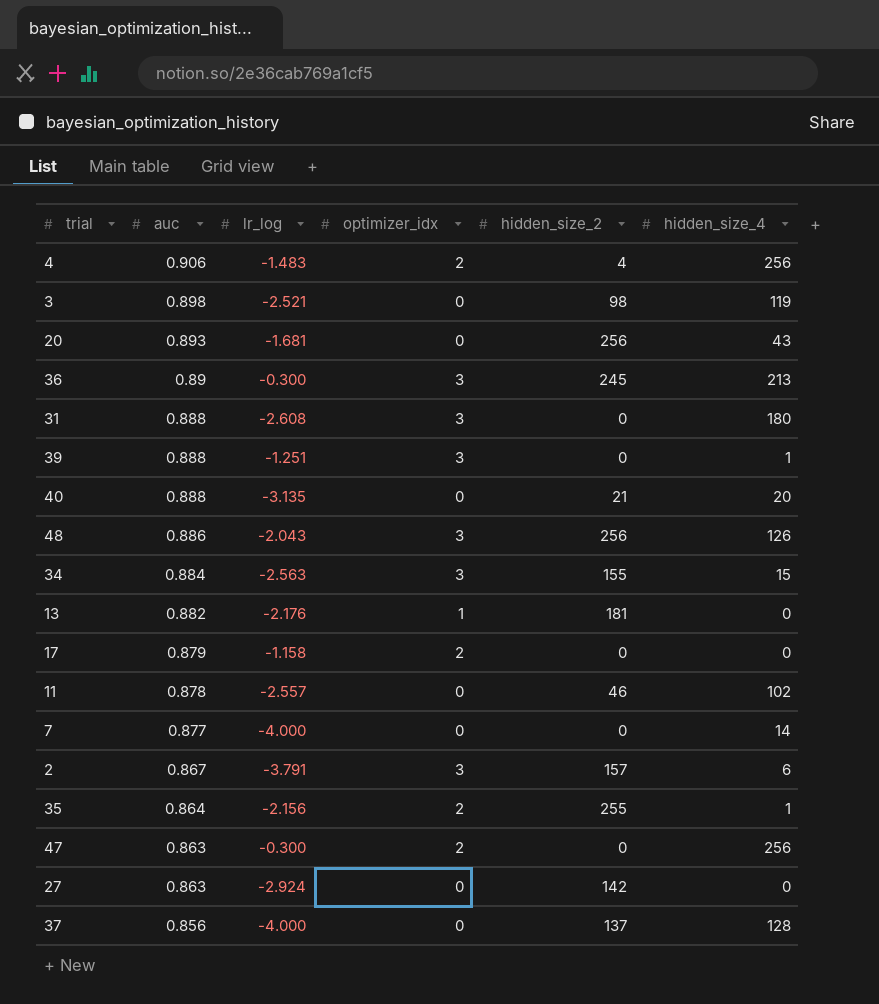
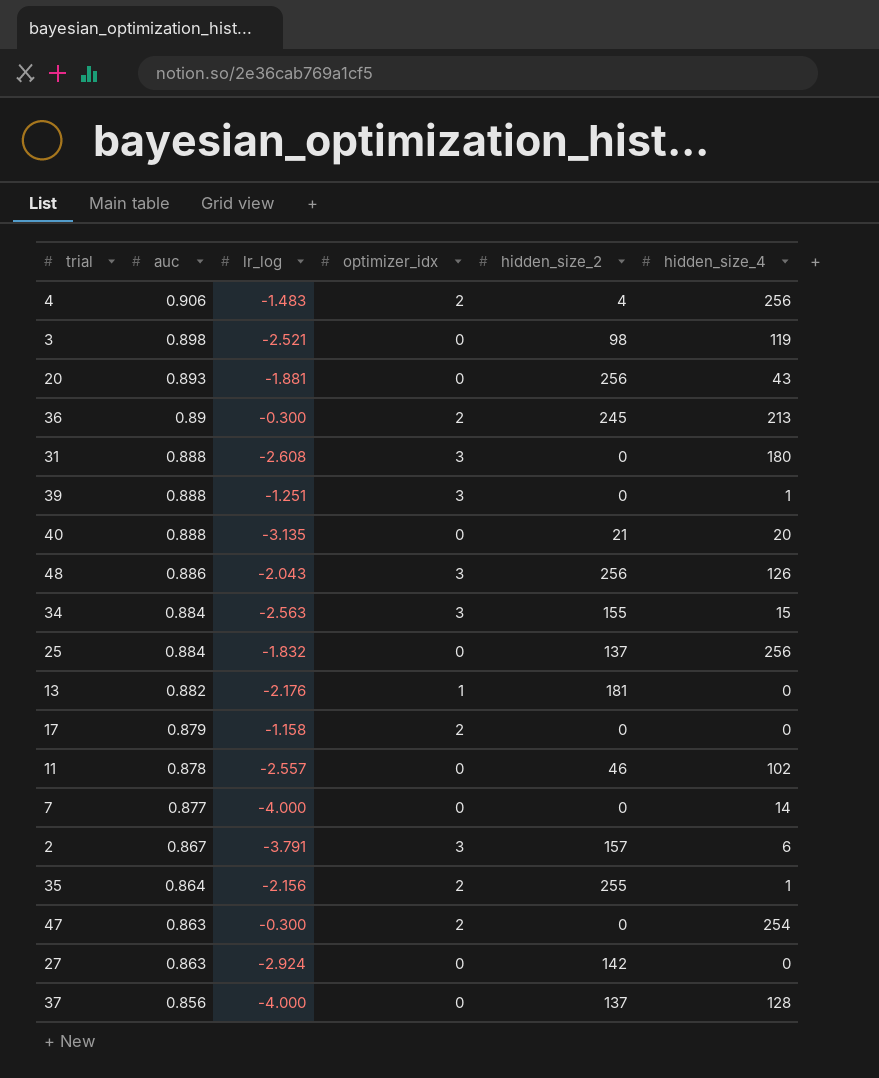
20 | lr_log: -1.681 -> -1.881
36 | optimizer_idx: 3 -> 2
row 25: none -> 0.884 | -1.832 | 0 | 137 | 256
47 | hidden_size_4: 256 -> 254

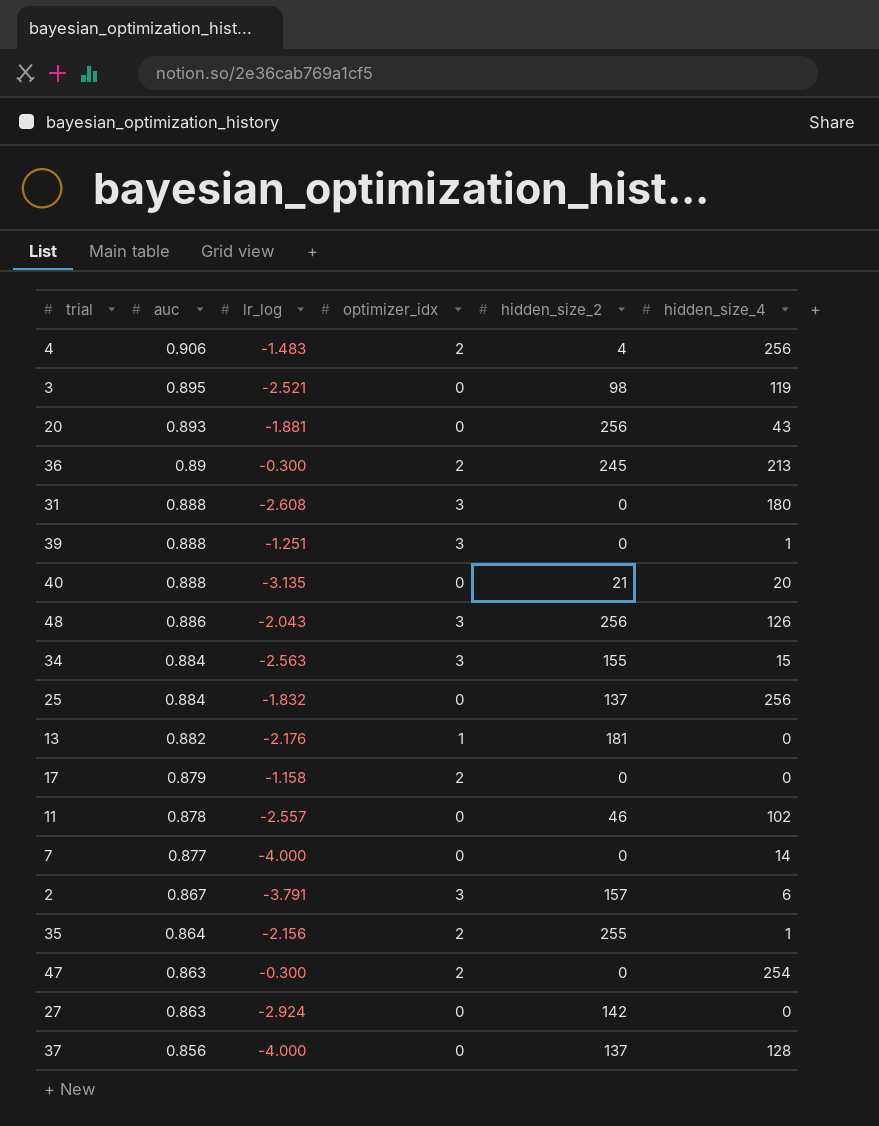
3 | auc: 0.898 -> 0.895

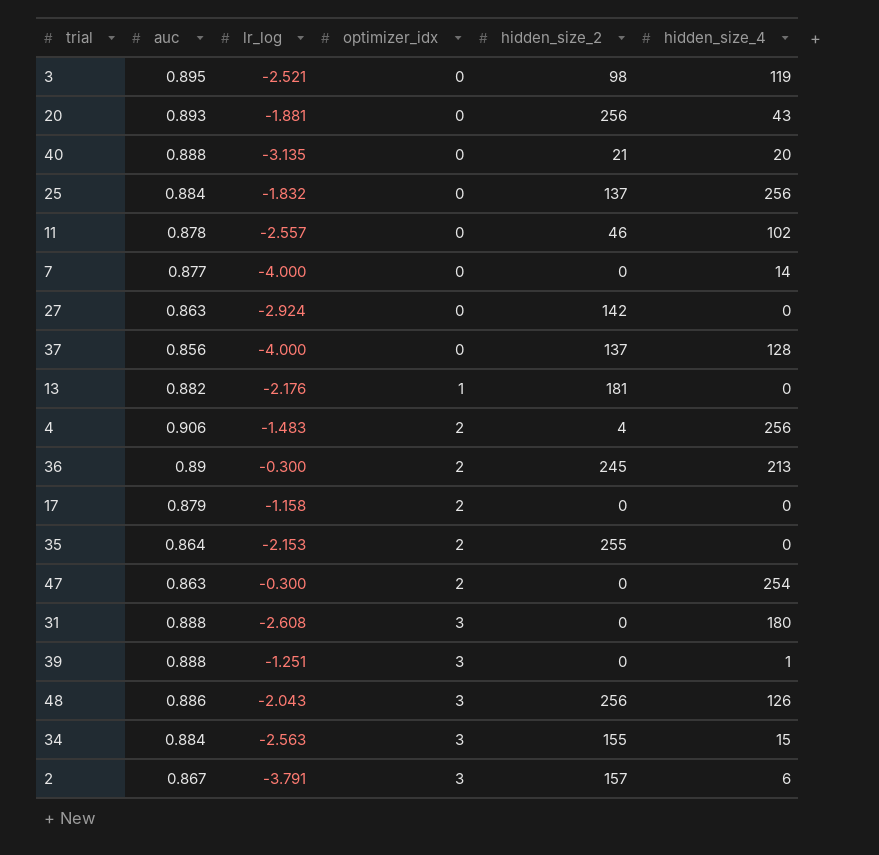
row order: auc descending -> optimizer_idx ascending
35 | lr_log: -2.156 -> -2.153
35 | hidden_size_4: 1 -> 0

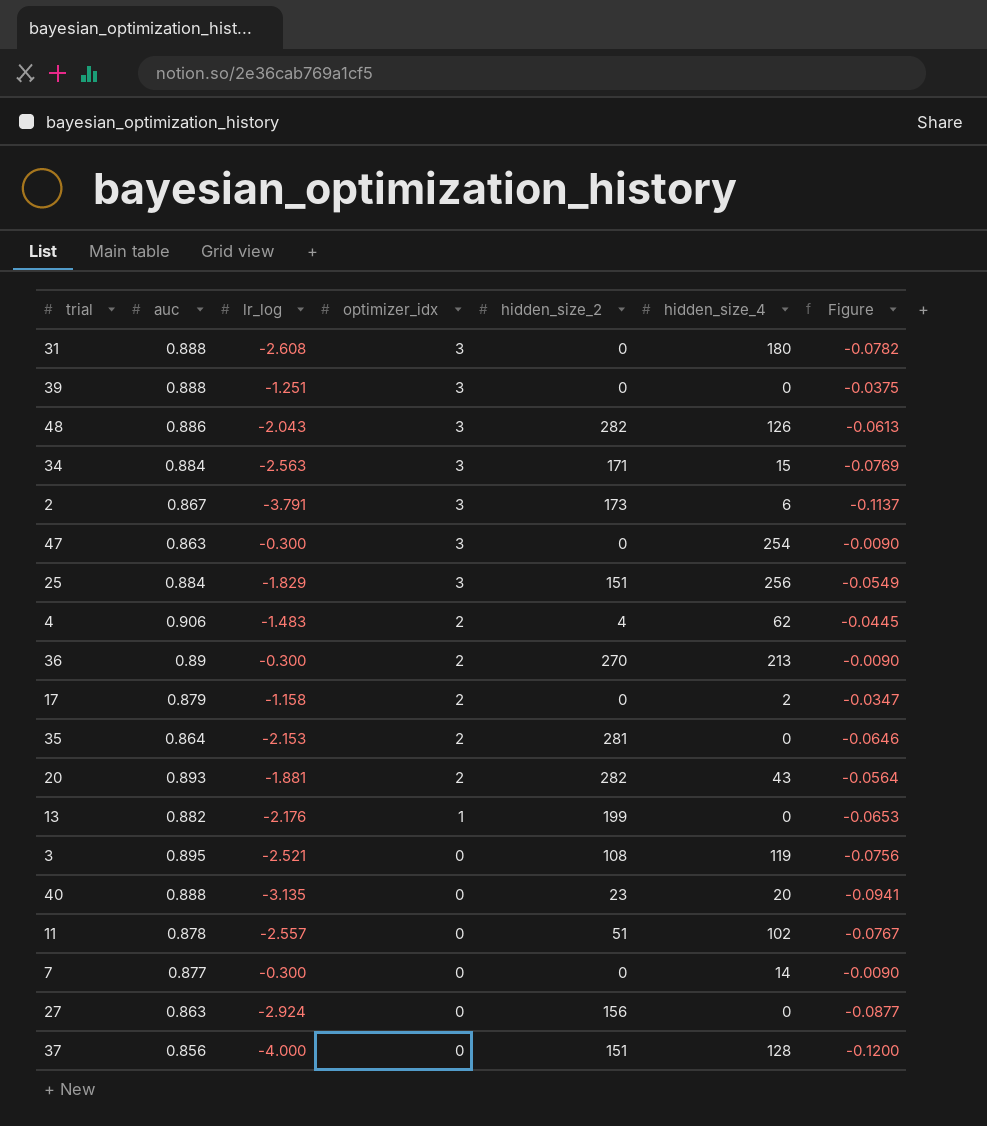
row order: optimizer_idx ascending -> optimizer_idx descending
column Figure | formula: none -> [lr_log] * 0.03
39 | hidden_size_4: 1 -> 0
48 | hidden_size_2: 256 -> 282
34 | hidden_size_2: 155 -> 171
2 | hidden_size_2: 157 -> 173
47 | optimizer_idx: 2 -> 3
25 | lr_log: -1.832 -> -1.829
25 | optimizer_idx: 0 -> 3
25 | hidden_size_2: 137 -> 151
4 | hidden_size_4: 256 -> 62
36 | hidden_size_2: 245 -> 270
17 | hidden_size_4: 0 -> 2
35 | hidden_size_2: 255 -> 281
20 | optimizer_idx: 0 -> 2
20 | hidden_size_2: 256 -> 282
13 | hidden_size_2: 181 -> 199
3 | hidden_size_2: 98 -> 108
40 | hidden_size_2: 21 -> 23
11 | hidden_size_2: 46 -> 51
7 | lr_log: -4.000 -> -0.300
27 | hidden_size_2: 142 -> 156
37 | hidden_size_2: 137 -> 151

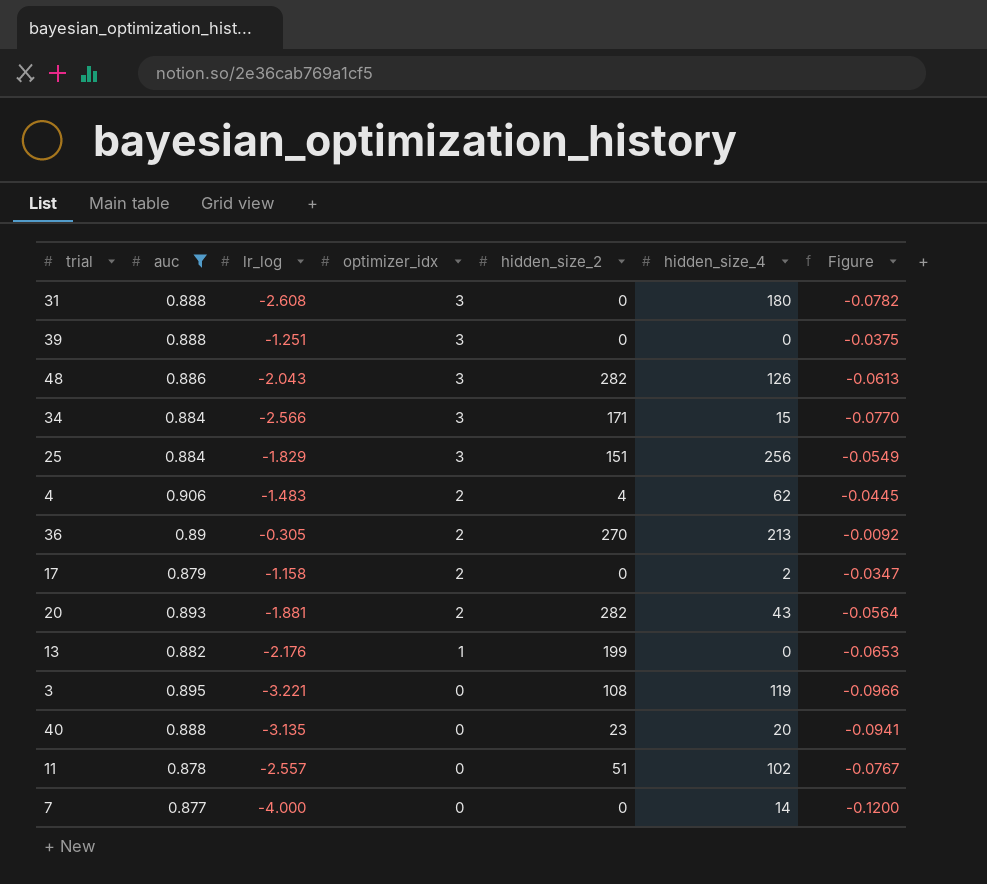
filter: none -> auc >= 0.877
34 | lr_log: -2.563 -> -2.566
34 | Figure: -0.0769 -> -0.0770
36 | lr_log: -0.300 -> -0.305
36 | Figure: -0.0090 -> -0.0092
3 | lr_log: -2.521 -> -3.221
3 | Figure: -0.0756 -> -0.0966
7 | lr_log: -0.300 -> -4.000
7 | Figure: -0.0090 -> -0.1200

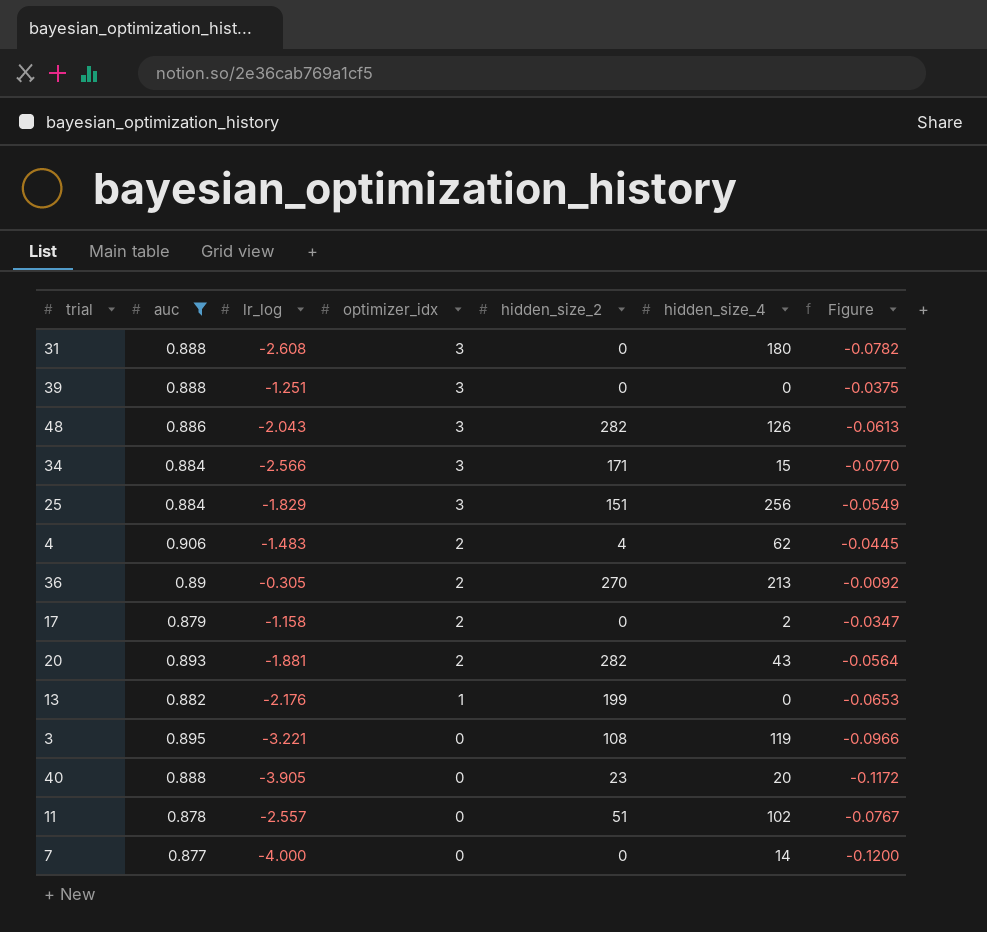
40 | lr_log: -3.135 -> -3.905
40 | Figure: -0.0941 -> -0.1172

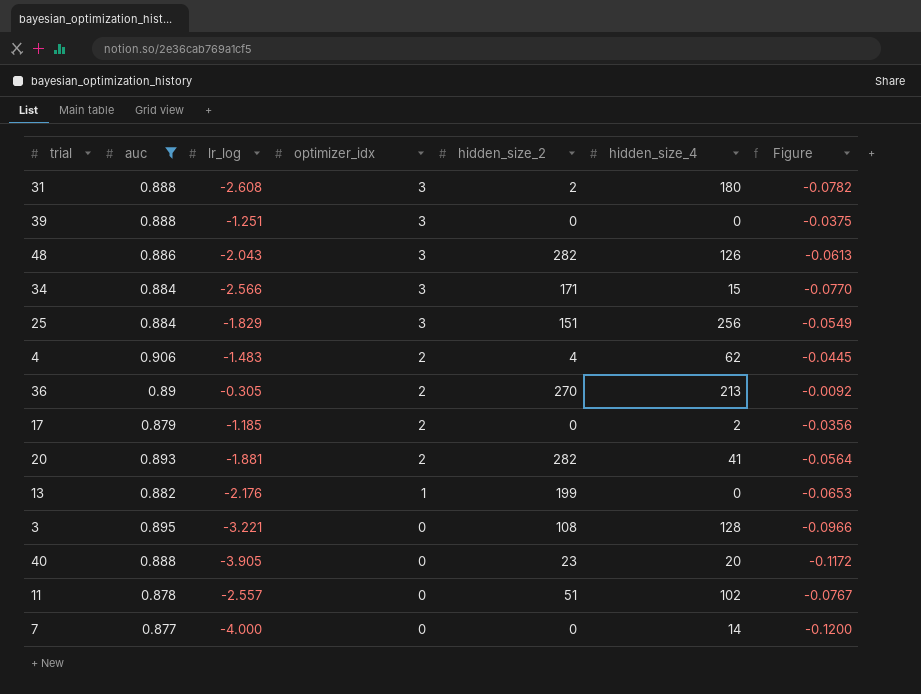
31 | hidden_size_2: 0 -> 2
17 | lr_log: -1.158 -> -1.185
17 | Figure: -0.0347 -> -0.0356
20 | hidden_size_4: 43 -> 41
3 | hidden_size_4: 119 -> 128

